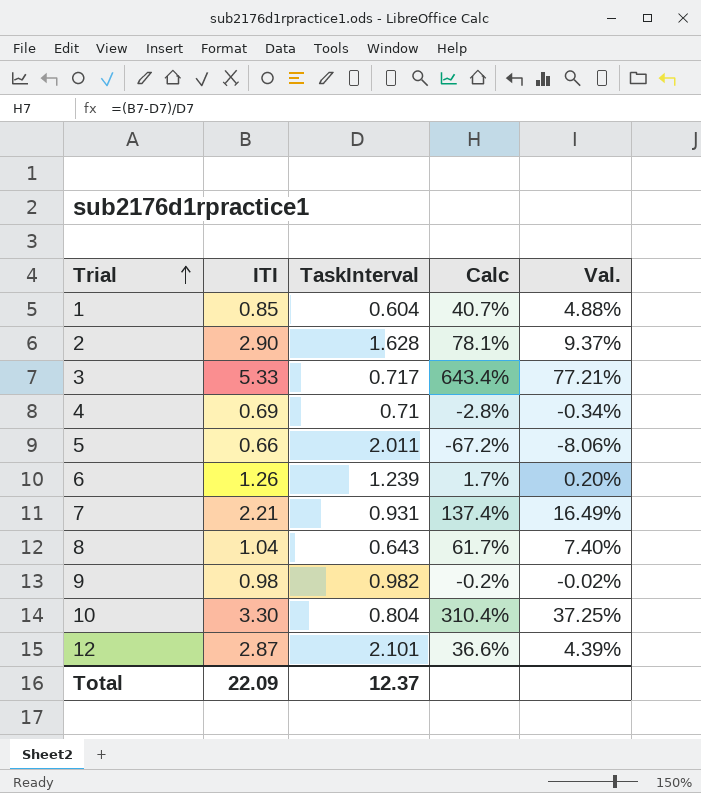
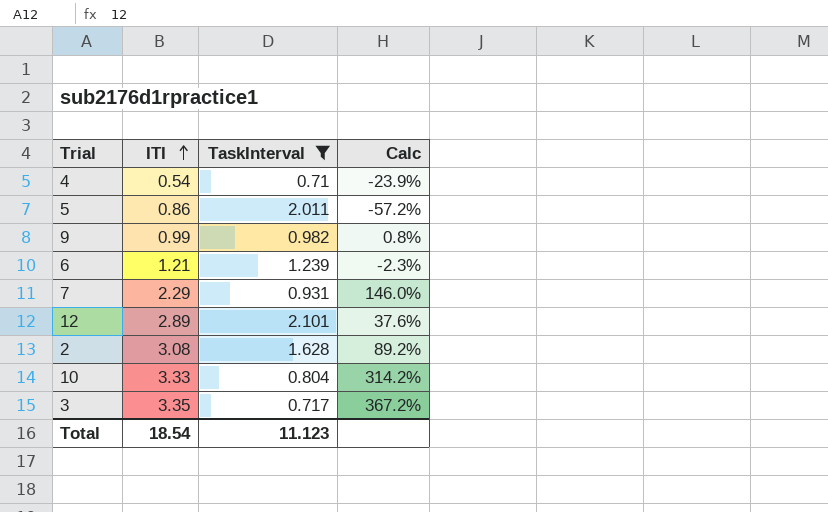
filter: none -> TaskInterval >= 0.71
row order: Trial ascending -> ITI ascending
column Val. | formula: [Calc] * 0.12 -> none
4 | ITI: 0.69 -> 0.54
4 | Calc: -2.8% -> -23.9%
5 | ITI: 0.66 -> 0.86
5 | Calc: -67.2% -> -57.2%
9 | ITI: 0.98 -> 0.99
9 | Calc: -0.2% -> 0.8%
6 | ITI: 1.26 -> 1.21
6 | Calc: 1.7% -> -2.3%
7 | ITI: 2.21 -> 2.29
7 | Calc: 137.4% -> 146.0%
12 | ITI: 2.87 -> 2.89
12 | Calc: 36.6% -> 37.6%
2 | ITI: 2.90 -> 3.08
2 | Calc: 78.1% -> 89.2%
10 | ITI: 3.30 -> 3.33
10 | Calc: 310.4% -> 314.2%
3 | ITI: 5.33 -> 3.35
3 | Calc: 643.4% -> 367.2%
Total | ITI: 22.09 -> 18.54
Total | TaskInterval: 12.37 -> 11.123

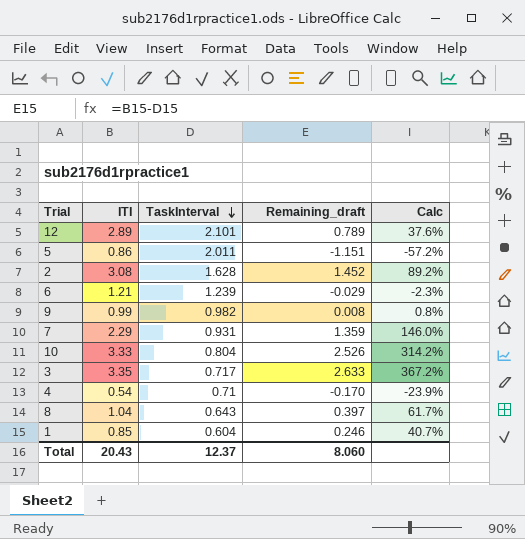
filter: TaskInterval >= 0.71 -> none
row order: ITI ascending -> TaskInterval descending
column Remaining_draft | formula: none -> [ITI] - [TaskInterval]
Total | ITI: 18.54 -> 20.43
Total | TaskInterval: 11.123 -> 12.37

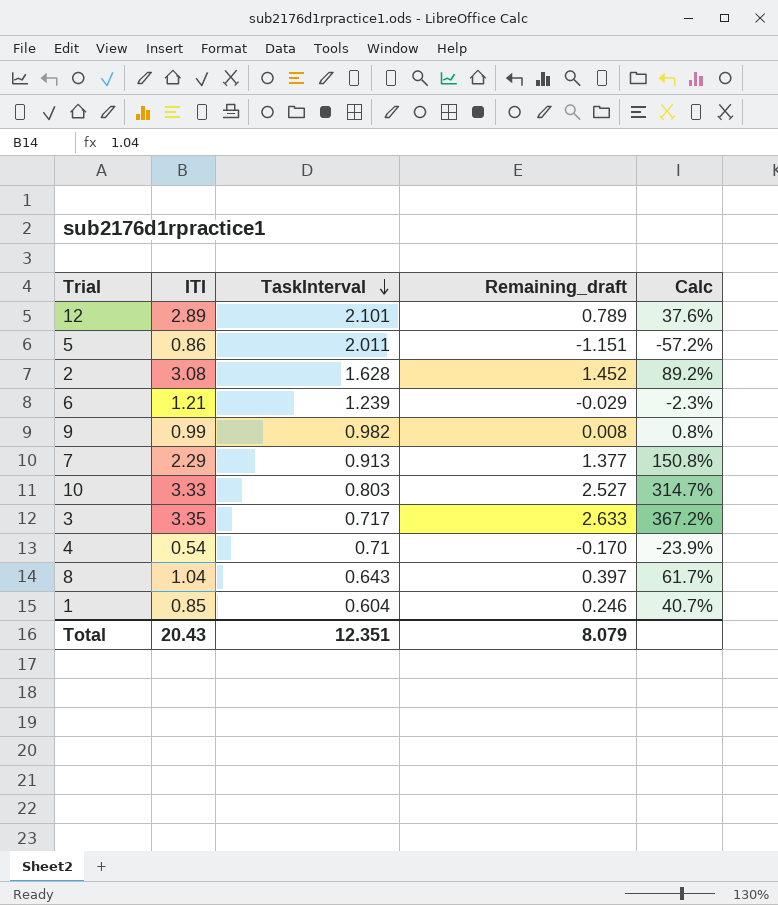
7 | TaskInterval: 0.931 -> 0.913
7 | Remaining_draft: 1.359 -> 1.377
7 | Calc: 146.0% -> 150.8%
10 | TaskInterval: 0.804 -> 0.803
10 | Remaining_draft: 2.526 -> 2.527
10 | Calc: 314.2% -> 314.7%
Total | TaskInterval: 12.37 -> 12.351
Total | Remaining_draft: 8.060 -> 8.079

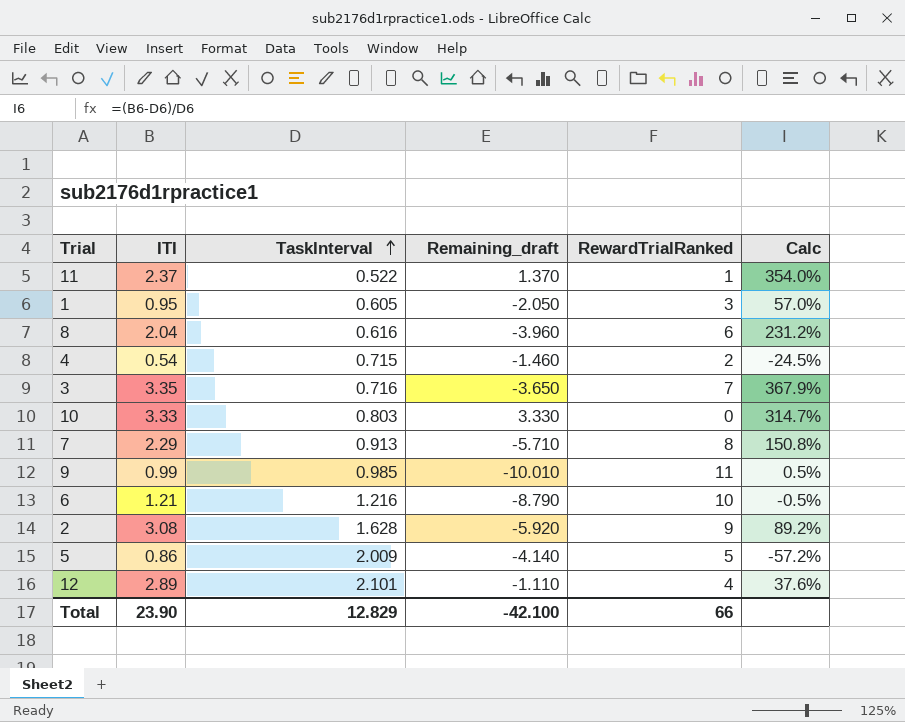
row order: TaskInterval descending -> TaskInterval ascending
column Remaining_draft | formula: [ITI] - [TaskInterval] -> [ITI] - [RewardTrialRanked]
column RewardTrialRanked | position: none -> 5
row 11: none -> 2.37 | 0.522 | 1.370 | 1 | 354.0%
1 | ITI: 0.85 -> 0.95
1 | TaskInterval: 0.604 -> 0.605
1 | Calc: 40.7% -> 57.0%
8 | ITI: 1.04 -> 2.04
8 | TaskInterval: 0.643 -> 0.616
8 | Calc: 61.7% -> 231.2%
4 | TaskInterval: 0.71 -> 0.715
4 | Calc: -23.9% -> -24.5%
3 | TaskInterval: 0.717 -> 0.716
3 | Calc: 367.2% -> 367.9%
9 | TaskInterval: 0.982 -> 0.985
9 | Calc: 0.8% -> 0.5%
6 | TaskInterval: 1.239 -> 1.216
6 | Calc: -2.3% -> -0.5%
5 | TaskInterval: 2.011 -> 2.009
Total | ITI: 20.43 -> 23.90
Total | TaskInterval: 12.351 -> 12.829
Total | Remaining_draft: 8.079 -> -42.100

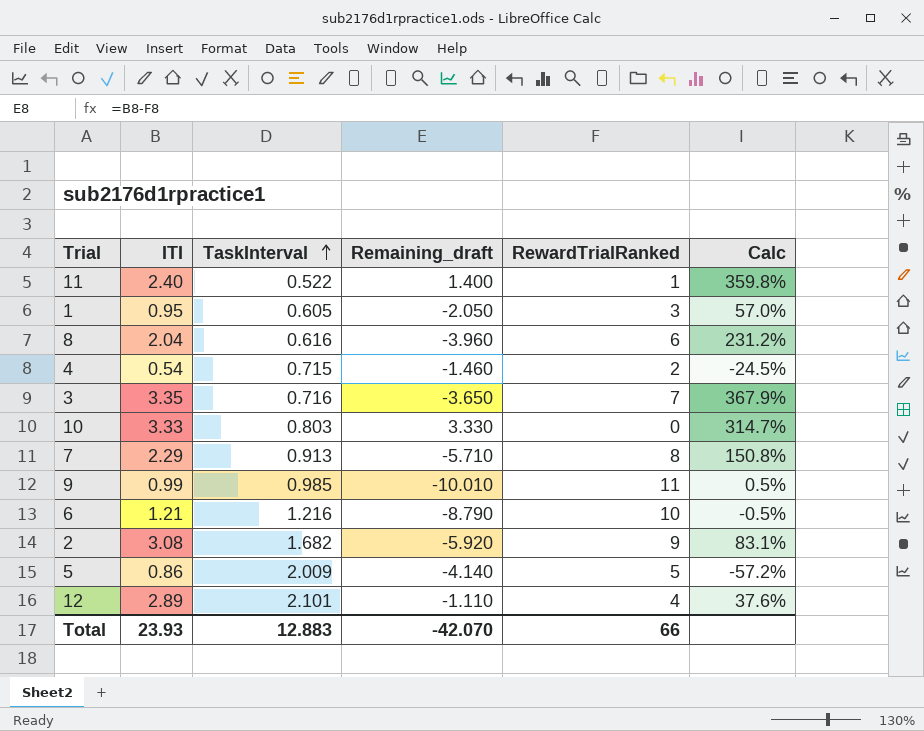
11 | ITI: 2.37 -> 2.40
11 | Remaining_draft: 1.370 -> 1.400
11 | Calc: 354.0% -> 359.8%
2 | TaskInterval: 1.628 -> 1.682
2 | Calc: 89.2% -> 83.1%
Total | ITI: 23.90 -> 23.93
Total | TaskInterval: 12.829 -> 12.883
Total | Remaining_draft: -42.100 -> -42.070

